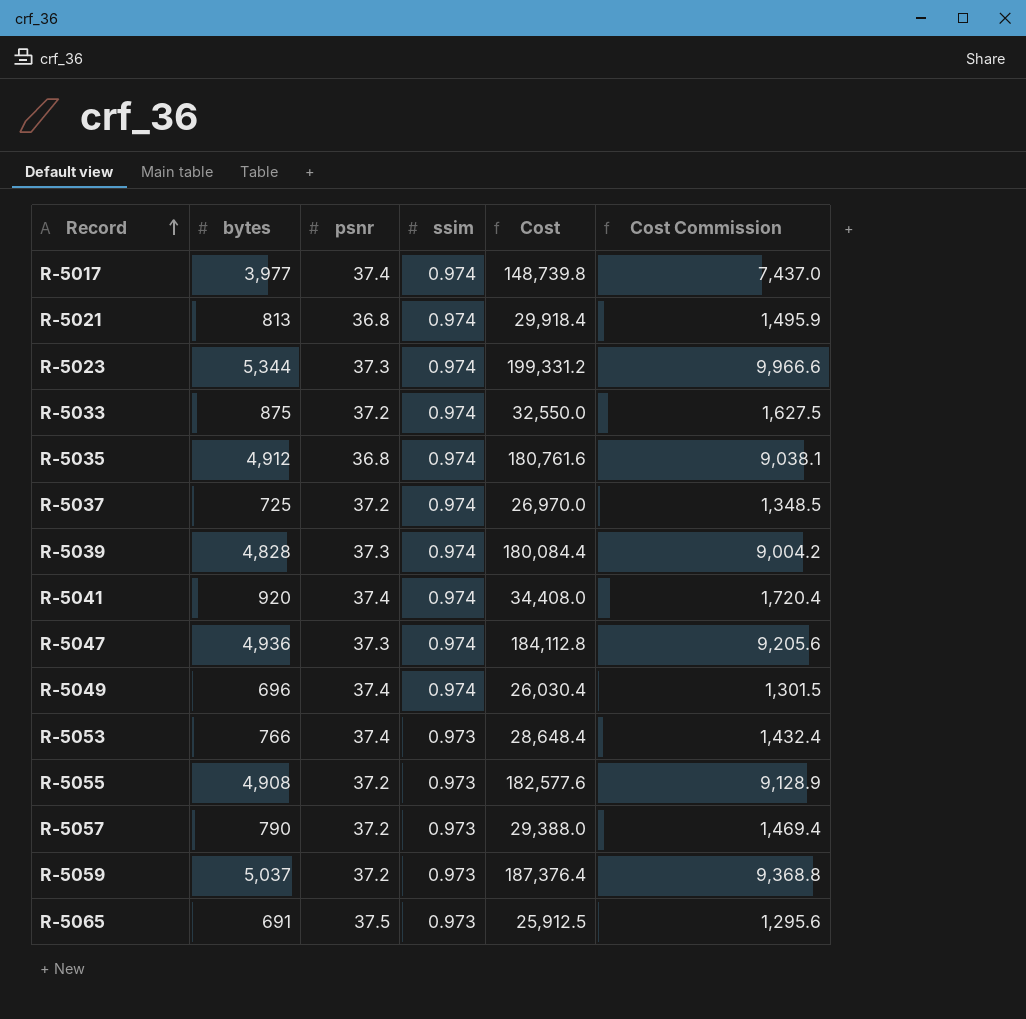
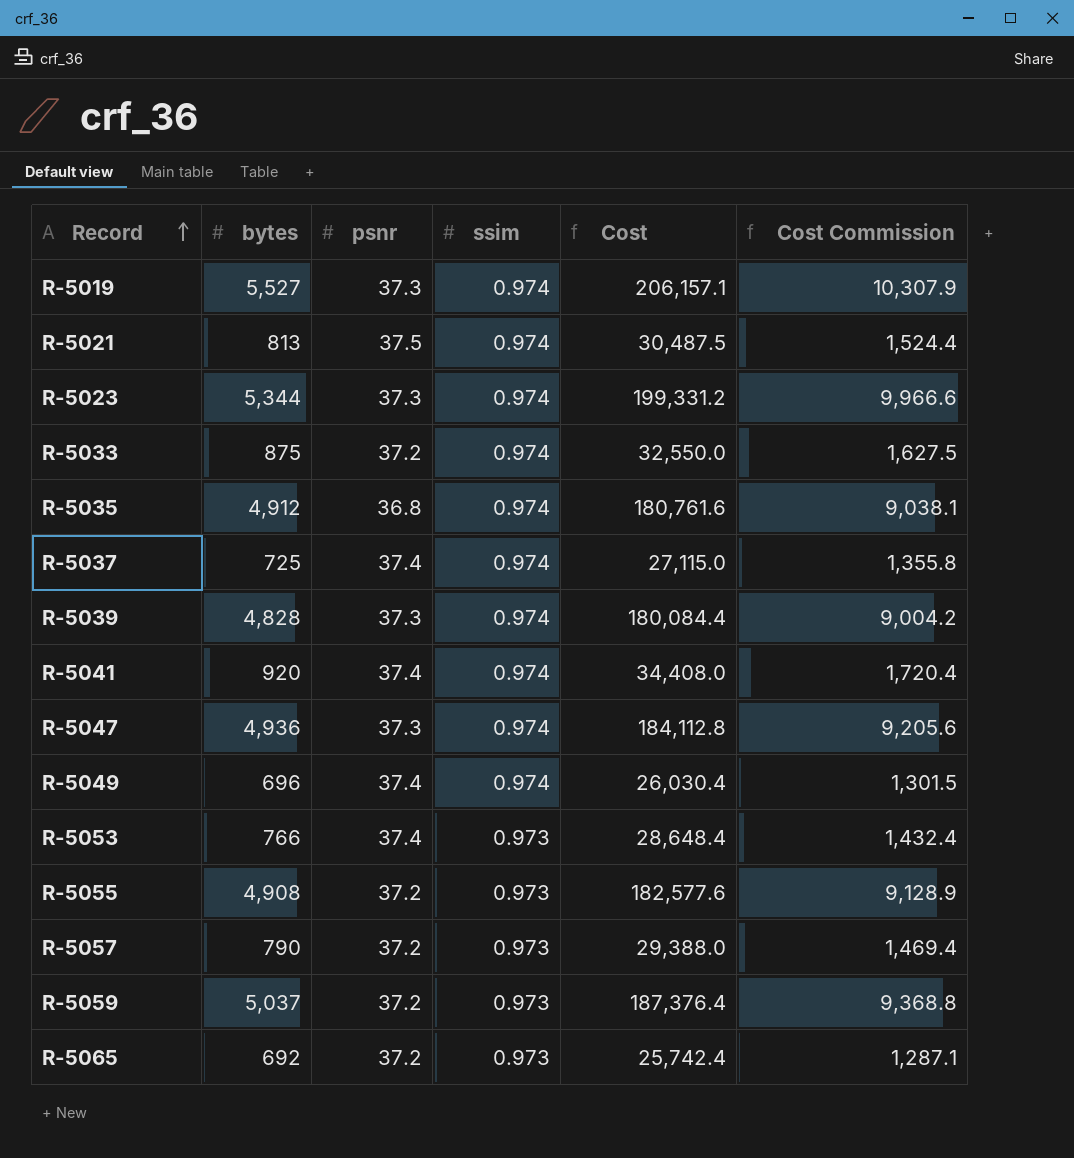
row R-5017: 3,977 | 37.4 | 0.974 | 148,739.8 | 7,437.0 -> none
row R-5019: none -> 5,527 | 37.3 | 0.974 | 206,157.1 | 10,307.9
R-5021 | psnr: 36.8 -> 37.5
R-5021 | Cost: 29,918.4 -> 30,487.5
R-5021 | Cost Commission: 1,495.9 -> 1,524.4
R-5037 | psnr: 37.2 -> 37.4
R-5037 | Cost: 26,970.0 -> 27,115.0
R-5037 | Cost Commission: 1,348.5 -> 1,355.8
R-5065 | bytes: 691 -> 692
R-5065 | psnr: 37.5 -> 37.2
R-5065 | Cost: 25,912.5 -> 25,742.4
R-5065 | Cost Commission: 1,295.6 -> 1,287.1

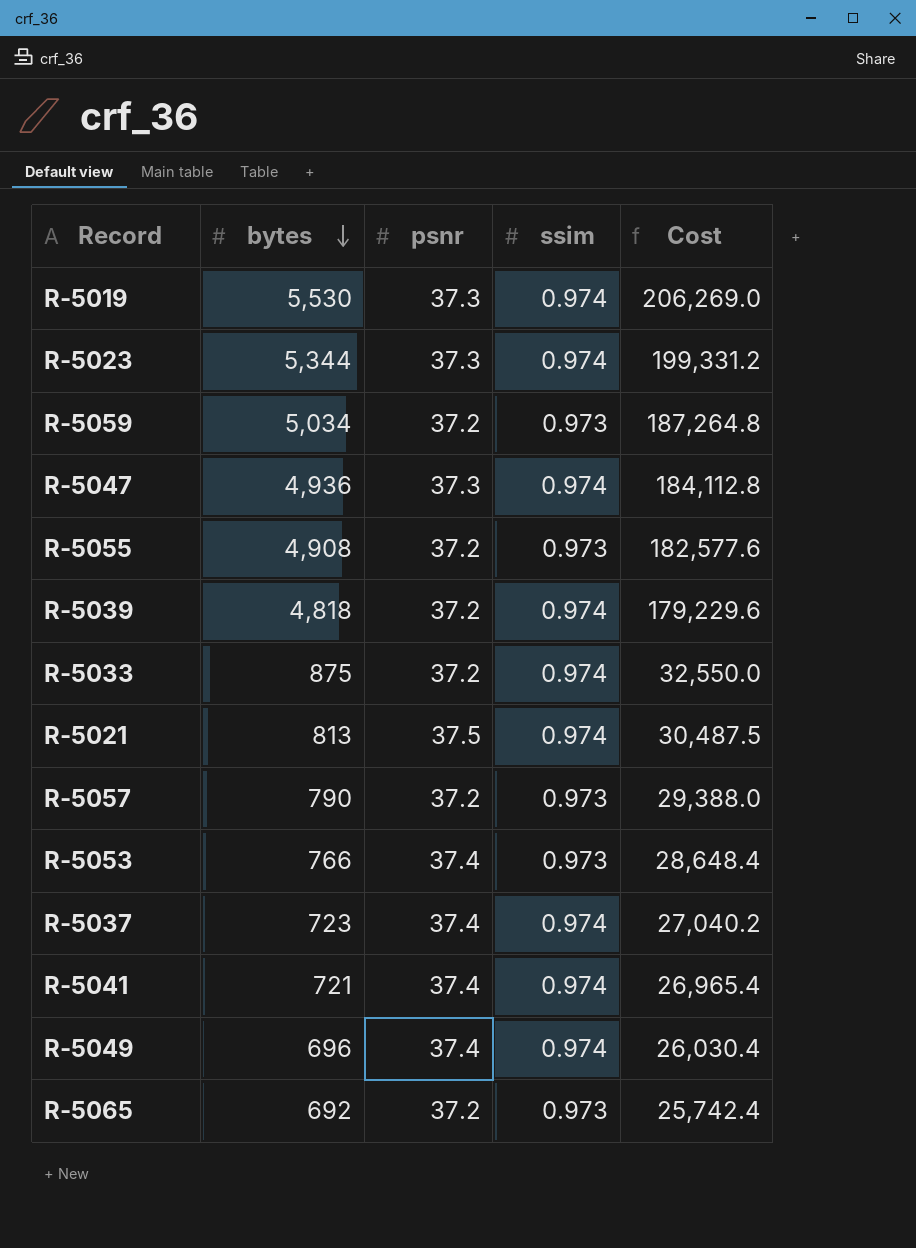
row order: Record ascending -> bytes descending
column Cost Commission | formula: [Cost] * 0.05 -> none
row R-5035: 4,912 | 36.8 | 0.974 | 180,761.6 | 9,038.1 -> none
R-5019 | bytes: 5,527 -> 5,530
R-5019 | Cost: 206,157.1 -> 206,269.0
R-5059 | bytes: 5,037 -> 5,034
R-5059 | Cost: 187,376.4 -> 187,264.8
R-5039 | bytes: 4,828 -> 4,818
R-5039 | psnr: 37.3 -> 37.2
R-5039 | Cost: 180,084.4 -> 179,229.6
R-5037 | bytes: 725 -> 723
R-5037 | Cost: 27,115.0 -> 27,040.2
R-5041 | bytes: 920 -> 721
R-5041 | Cost: 34,408.0 -> 26,965.4

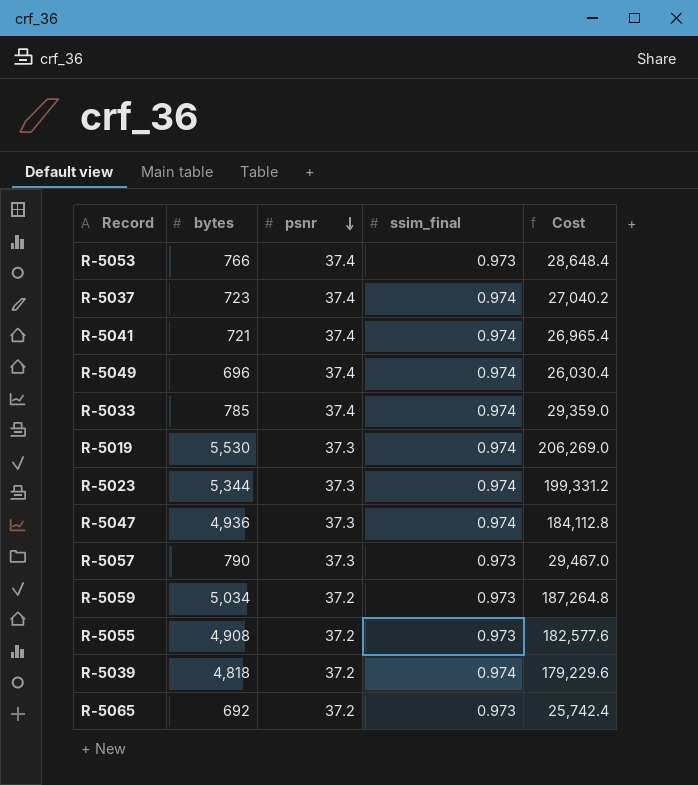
row order: bytes descending -> psnr descending
column name: ssim -> ssim_final
row R-5021: 813 | 37.5 | 0.974 | 30,487.5 -> none
R-5033 | bytes: 875 -> 785
R-5033 | psnr: 37.2 -> 37.4
R-5033 | Cost: 32,550.0 -> 29,359.0
R-5057 | psnr: 37.2 -> 37.3
R-5057 | Cost: 29,388.0 -> 29,467.0

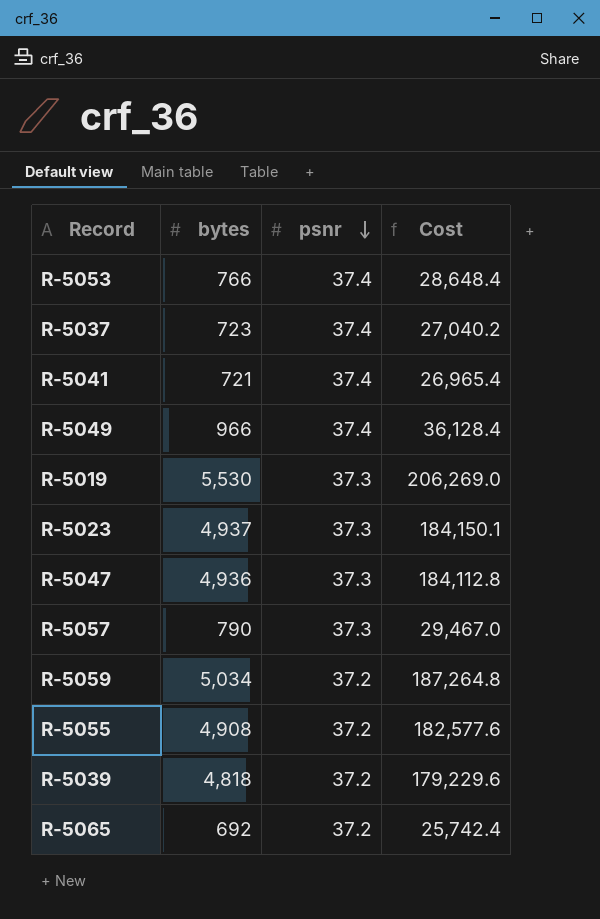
column ssim_final | position: 4 -> none
row R-5033: 785 | 37.4 | 0.974 | 29,359.0 -> none
R-5049 | bytes: 696 -> 966
R-5049 | Cost: 26,030.4 -> 36,128.4
R-5023 | bytes: 5,344 -> 4,937
R-5023 | Cost: 199,331.2 -> 184,150.1

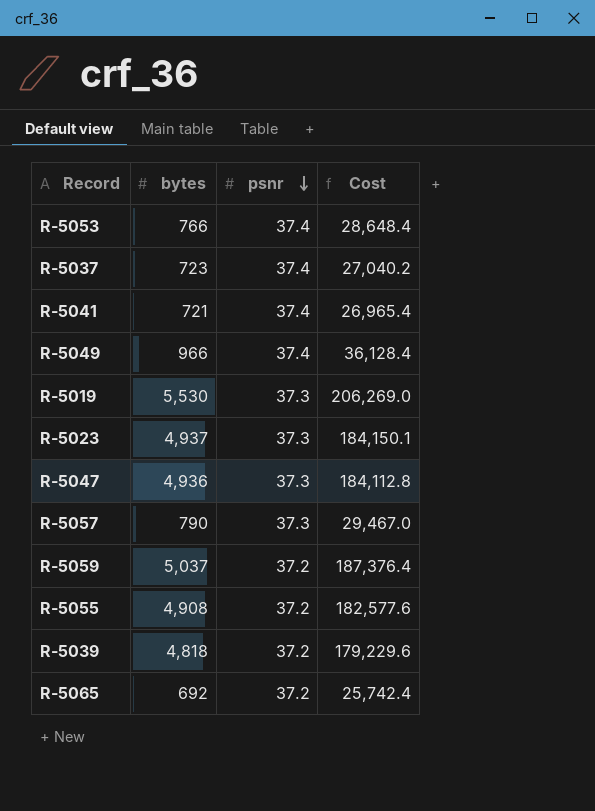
R-5059 | bytes: 5,034 -> 5,037
R-5059 | Cost: 187,264.8 -> 187,376.4

